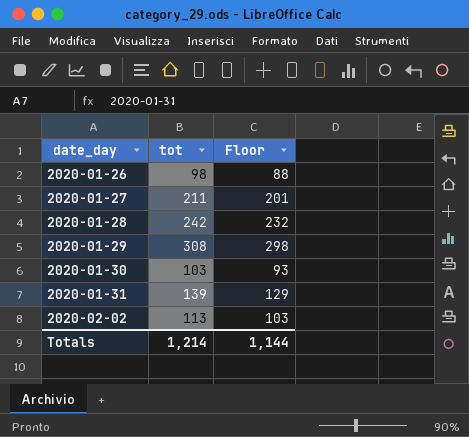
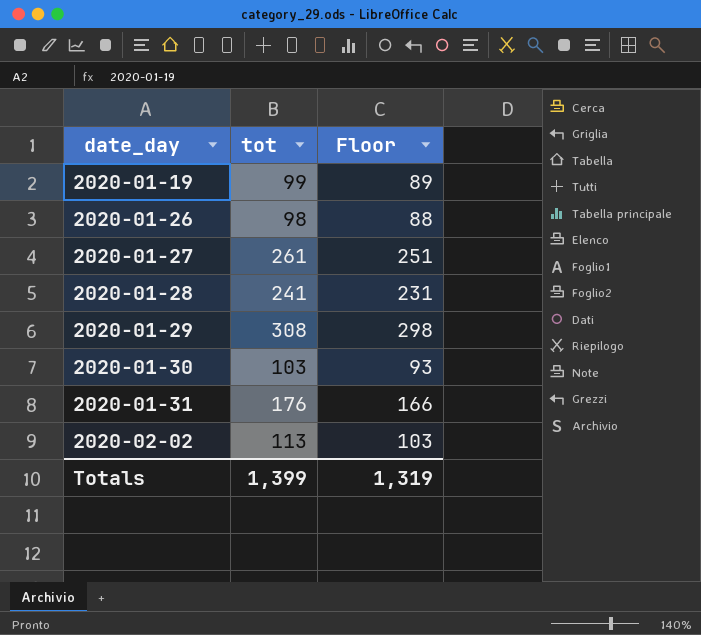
row 2020-01-19: none -> 99 | 89
2020-01-27 | tot: 211 -> 261
2020-01-27 | Floor: 201 -> 251
2020-01-28 | tot: 242 -> 241
2020-01-28 | Floor: 232 -> 231
2020-01-31 | tot: 139 -> 176
2020-01-31 | Floor: 129 -> 166
Totals | tot: 1,214 -> 1,399
Totals | Floor: 1,144 -> 1,319

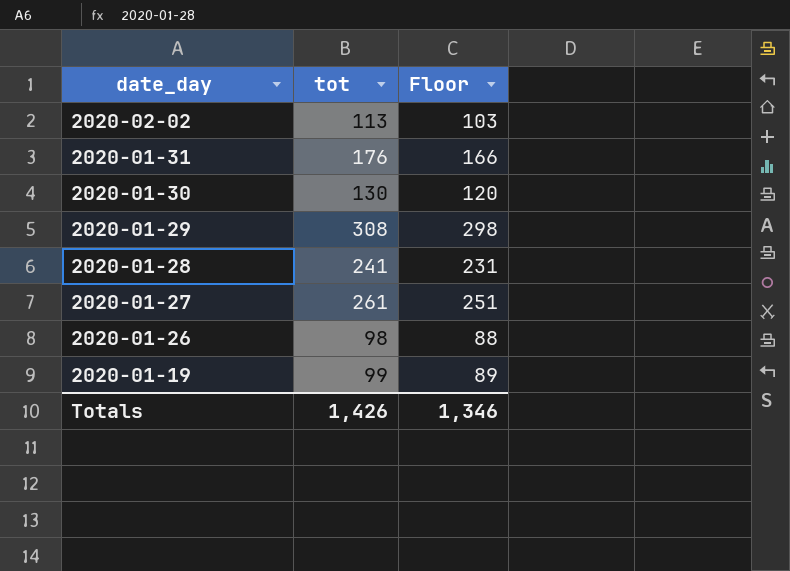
row order: date_day ascending -> date_day descending
2020-01-30 | tot: 103 -> 130
2020-01-30 | Floor: 93 -> 120
Totals | tot: 1,399 -> 1,426
Totals | Floor: 1,319 -> 1,346

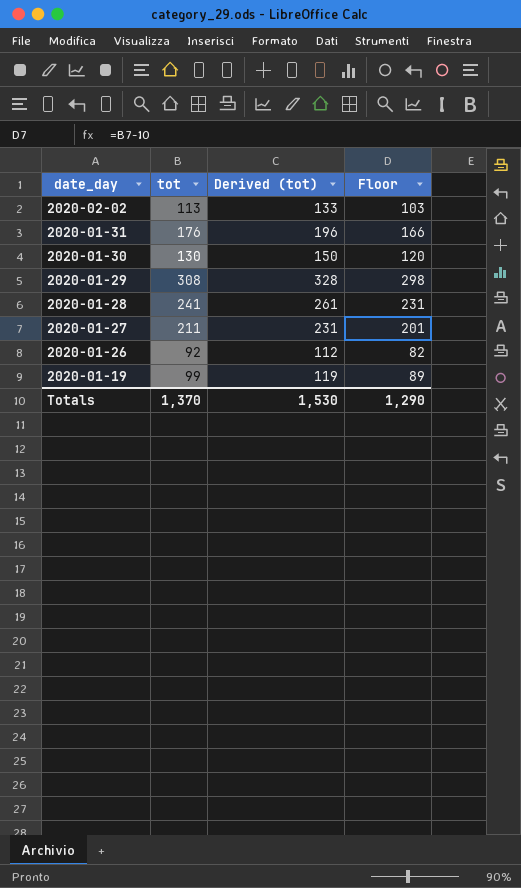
column Derived (tot) | formula: none -> [tot] + 20
2020-01-27 | tot: 261 -> 211
2020-01-27 | Floor: 251 -> 201
2020-01-26 | tot: 98 -> 92
2020-01-26 | Floor: 88 -> 82
Totals | tot: 1,426 -> 1,370
Totals | Floor: 1,346 -> 1,290

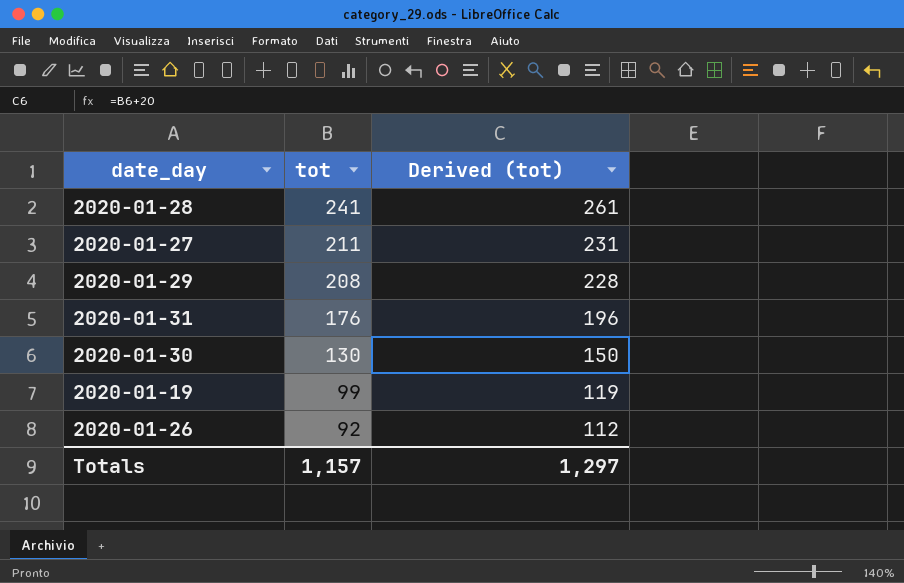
row order: date_day descending -> tot descending
column Floor | formula: [tot] - 10 -> none
row 2020-02-02: 113 | 133 | 103 -> none
2020-01-29 | tot: 308 -> 208
2020-01-29 | Derived (tot): 328 -> 228
Totals | tot: 1,370 -> 1,157
Totals | Derived (tot): 1,530 -> 1,297

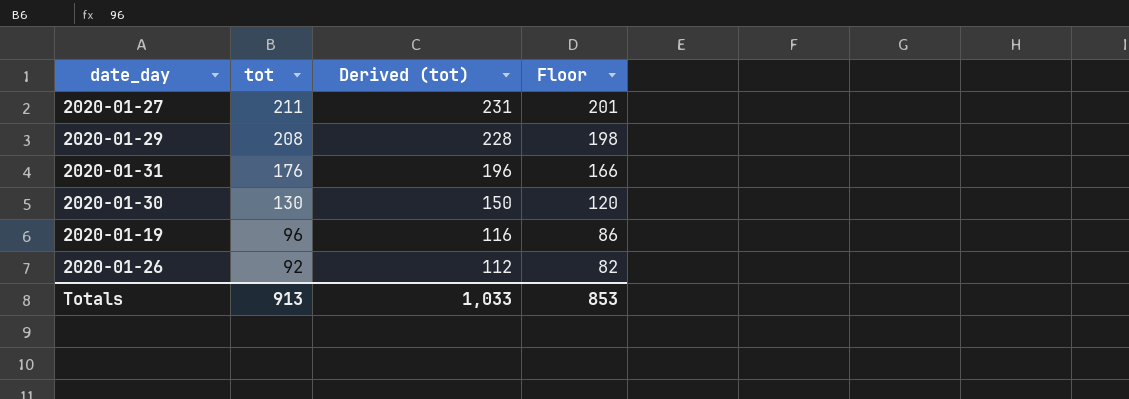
column Floor | formula: none -> [tot] - 10
row 2020-01-28: 241 | 261 -> none
2020-01-19 | tot: 99 -> 96
2020-01-19 | Derived (tot): 119 -> 116
Totals | tot: 1,157 -> 913
Totals | Derived (tot): 1,297 -> 1,033

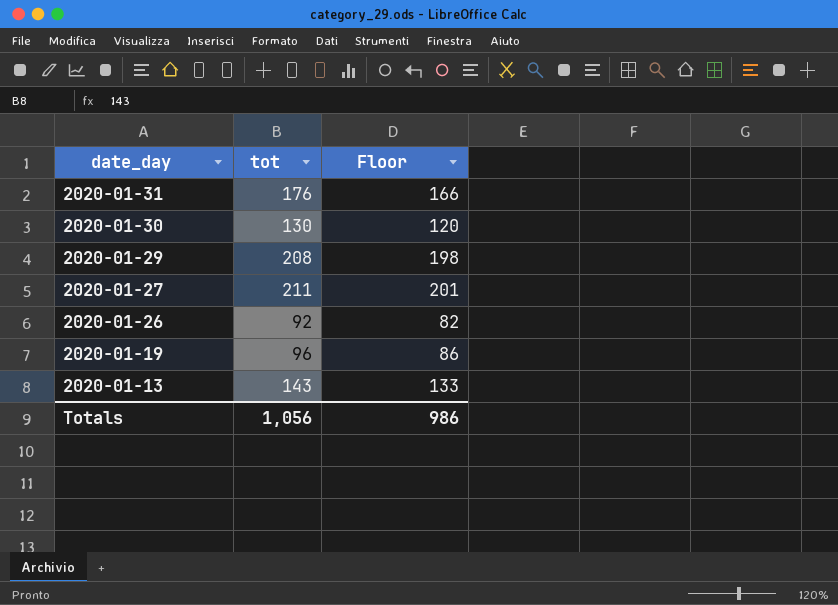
row order: tot descending -> date_day descending
column Derived (tot) | formula: [tot] + 20 -> none
row 2020-01-13: none -> 143 | 133
Totals | tot: 913 -> 1,056
Totals | Floor: 853 -> 986

